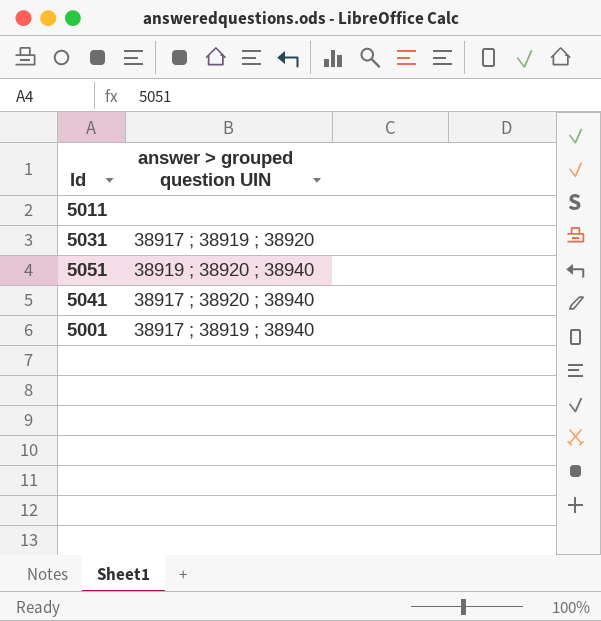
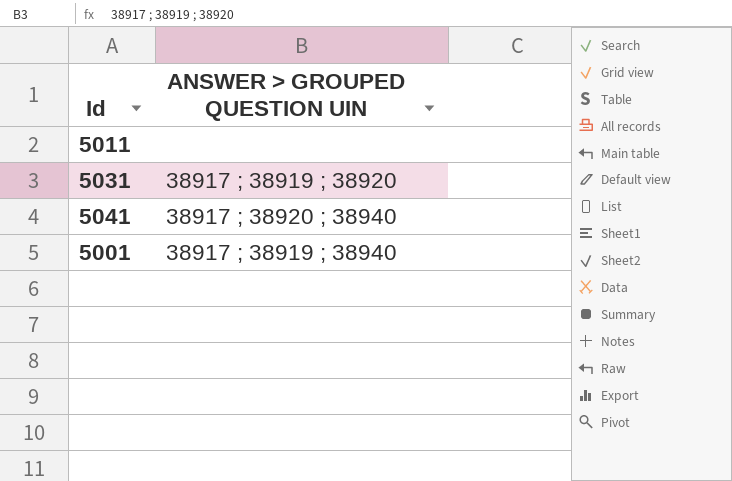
column name: answer > grouped question UIN -> ANSWER > GROUPED QUESTION UIN
row 5051: 38919 ; 38920 ; 38940 -> none

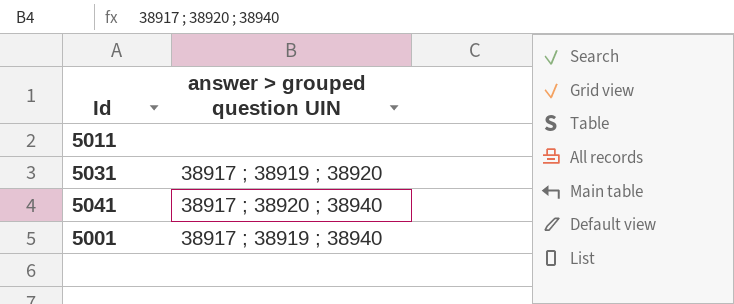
column name: ANSWER > GROUPED QUESTION UIN -> answer > grouped question UIN

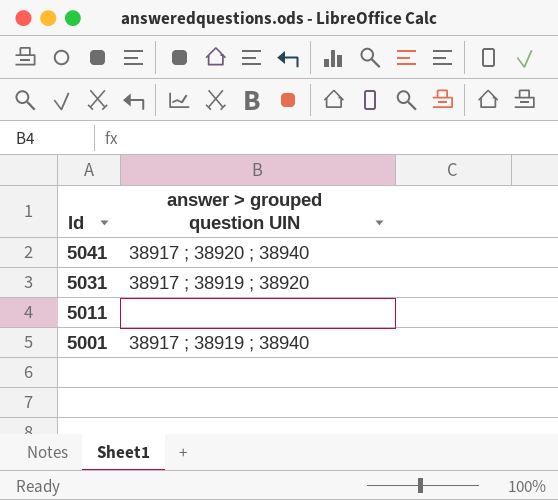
row order: none -> Id descending

